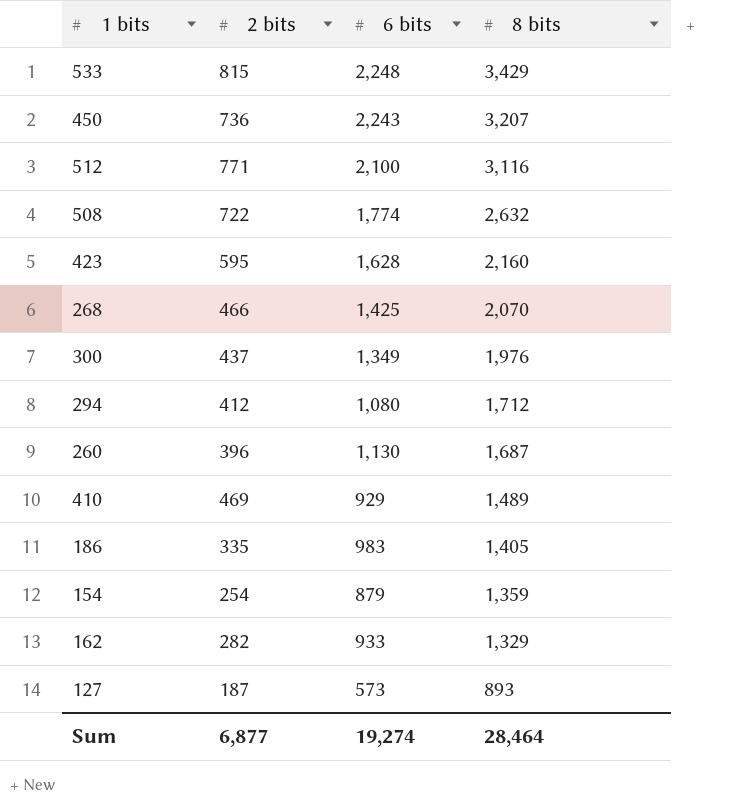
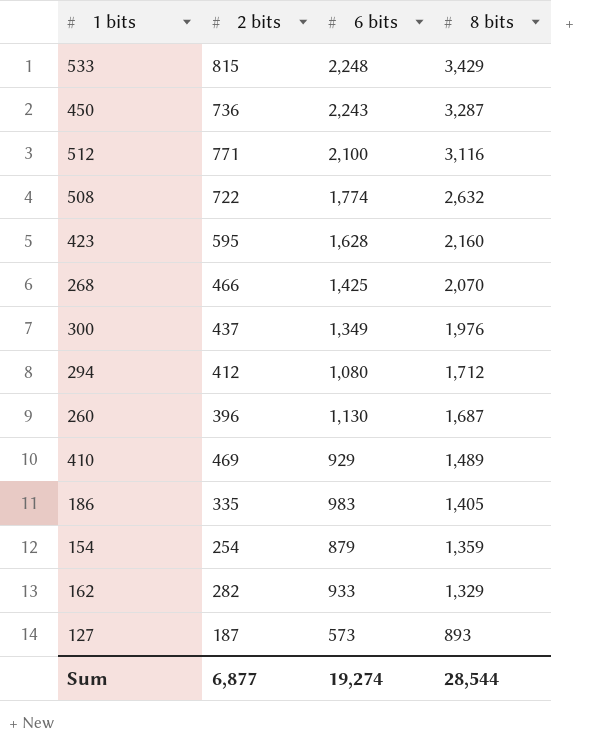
450 | 8 bits: 3,207 -> 3,287
Sum | 8 bits: 28,464 -> 28,544

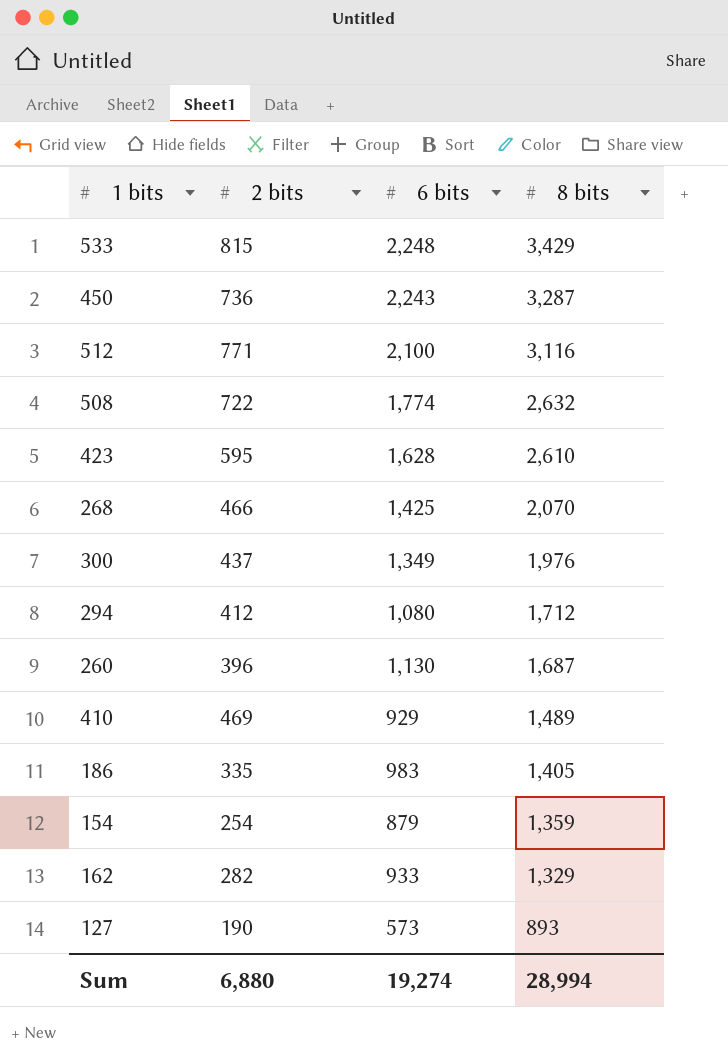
423 | 8 bits: 2,160 -> 2,610
127 | 2 bits: 187 -> 190
Sum | 2 bits: 6,877 -> 6,880
Sum | 8 bits: 28,544 -> 28,994

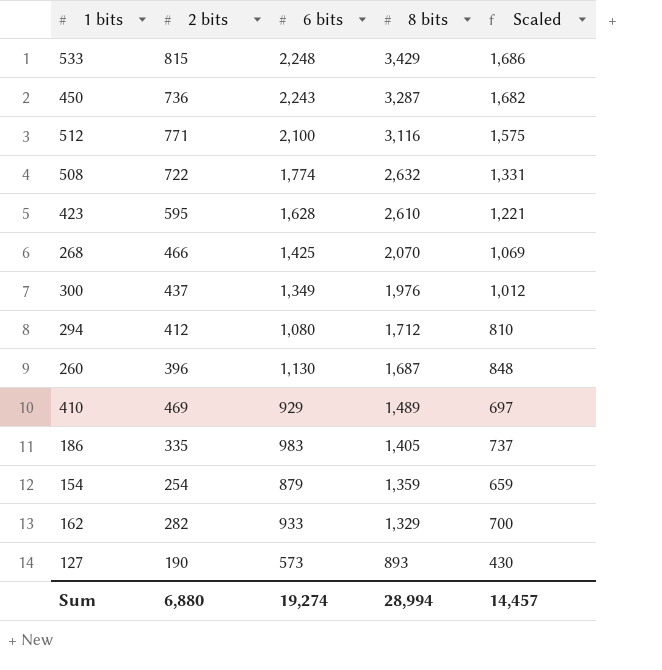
column Scaled | formula: none -> [6 bits] * 0.75

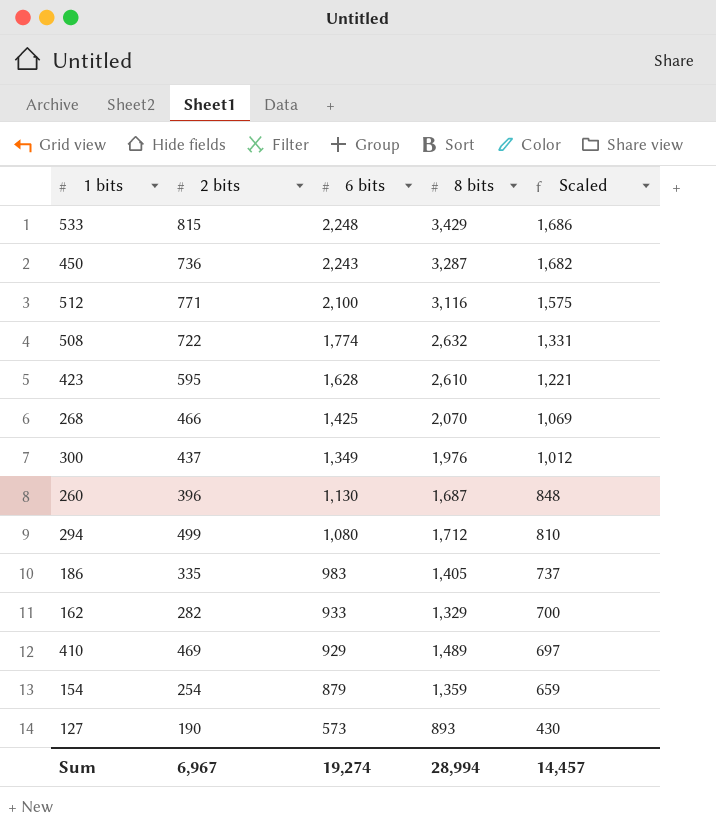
row order: 8 bits descending -> 6 bits descending
294 | 2 bits: 412 -> 499
Sum | 2 bits: 6,880 -> 6,967

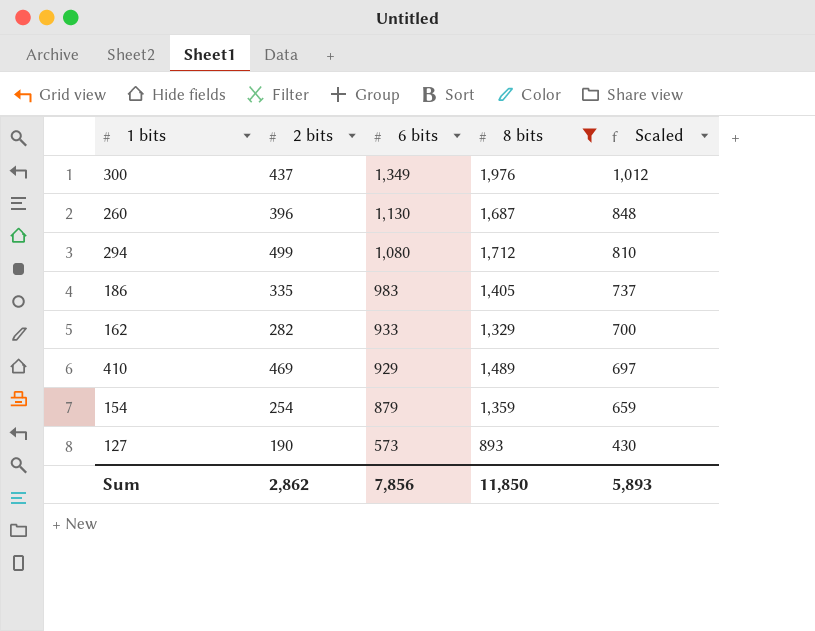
filter: none -> 8 bits <= 1,976
Sum | 2 bits: 6,967 -> 2,862
Sum | 6 bits: 19,274 -> 7,856
Sum | 8 bits: 28,994 -> 11,850
Sum | Scaled: 14,457 -> 5,893

